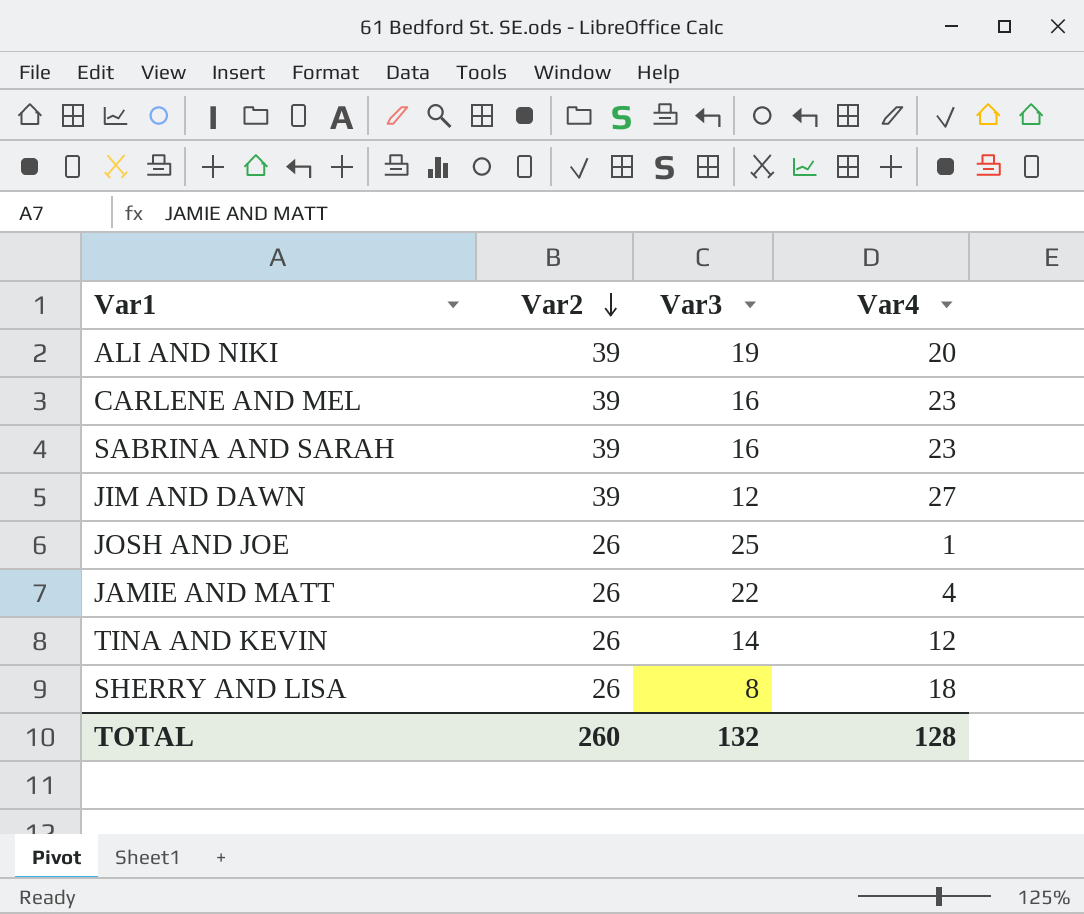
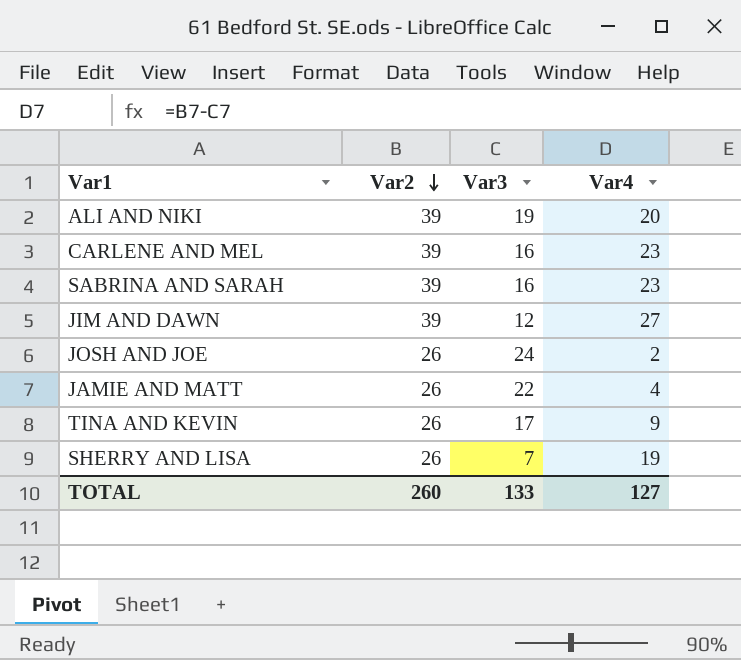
JOSH AND JOE | Var3: 25 -> 24
JOSH AND JOE | Var4: 1 -> 2
TINA AND KEVIN | Var3: 14 -> 17
TINA AND KEVIN | Var4: 12 -> 9
SHERRY AND LISA | Var3: 8 -> 7
SHERRY AND LISA | Var4: 18 -> 19
TOTAL | Var3: 132 -> 133
TOTAL | Var4: 128 -> 127

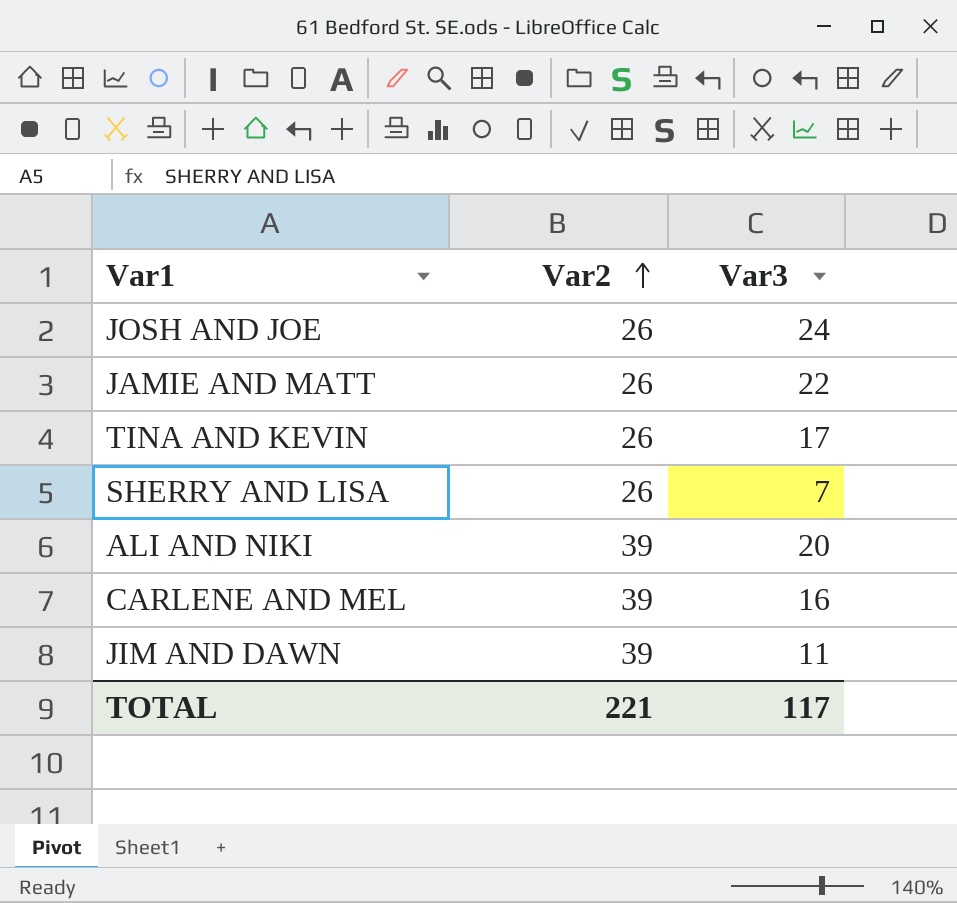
row order: Var2 descending -> Var2 ascending
column Var4 | formula: [Var2] - [Var3] -> none
row SABRINA AND SARAH: 39 | 16 | 23 -> none
ALI AND NIKI | Var3: 19 -> 20
JIM AND DAWN | Var3: 12 -> 11
TOTAL | Var2: 260 -> 221
TOTAL | Var3: 133 -> 117

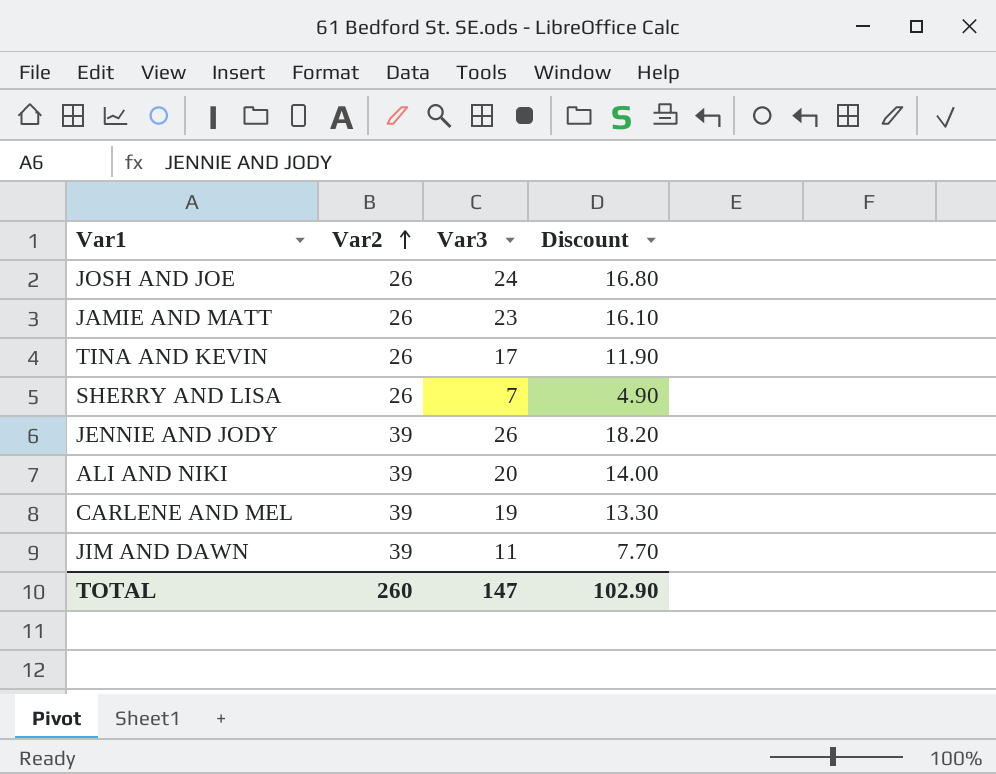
column Discount | formula: none -> [Var3] * 0.7
JAMIE AND MATT | Var3: 22 -> 23
row JENNIE AND JODY: none -> 39 | 26 | 18.20
CARLENE AND MEL | Var3: 16 -> 19
TOTAL | Var2: 221 -> 260
TOTAL | Var3: 117 -> 147

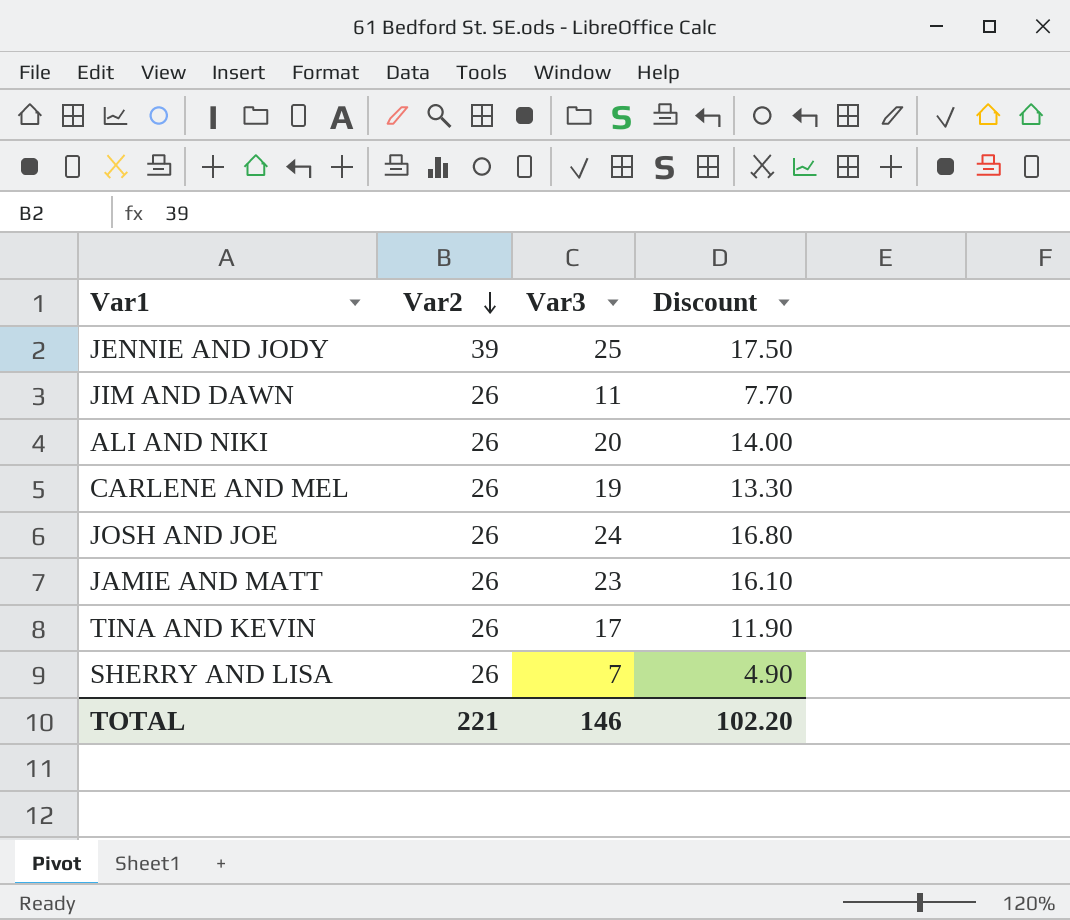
row order: Var2 ascending -> Var2 descending
JENNIE AND JODY | Var3: 26 -> 25
JENNIE AND JODY | Discount: 18.20 -> 17.50
JIM AND DAWN | Var2: 39 -> 26
ALI AND NIKI | Var2: 39 -> 26
CARLENE AND MEL | Var2: 39 -> 26
TOTAL | Var2: 260 -> 221
TOTAL | Var3: 147 -> 146
TOTAL | Discount: 102.90 -> 102.20

